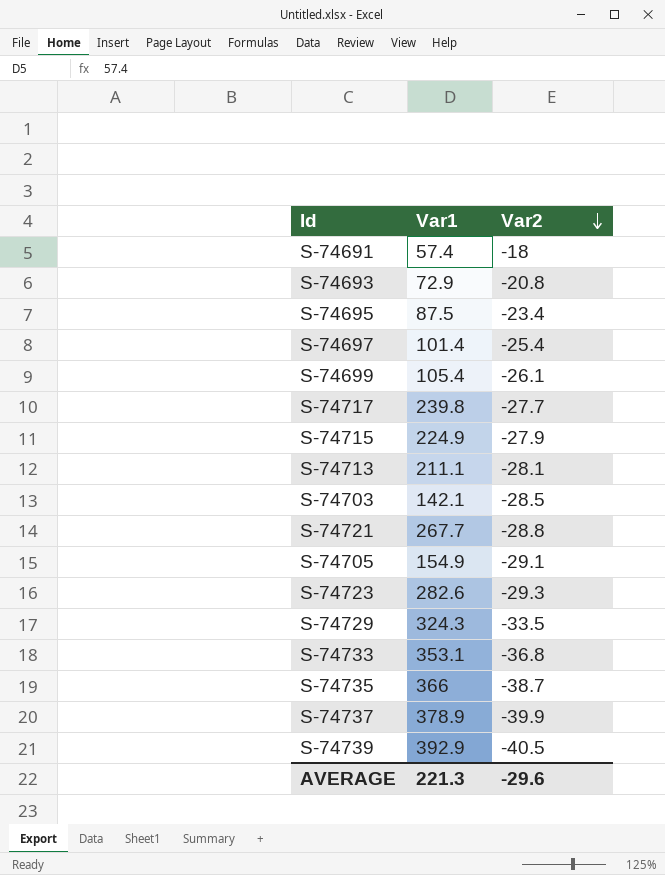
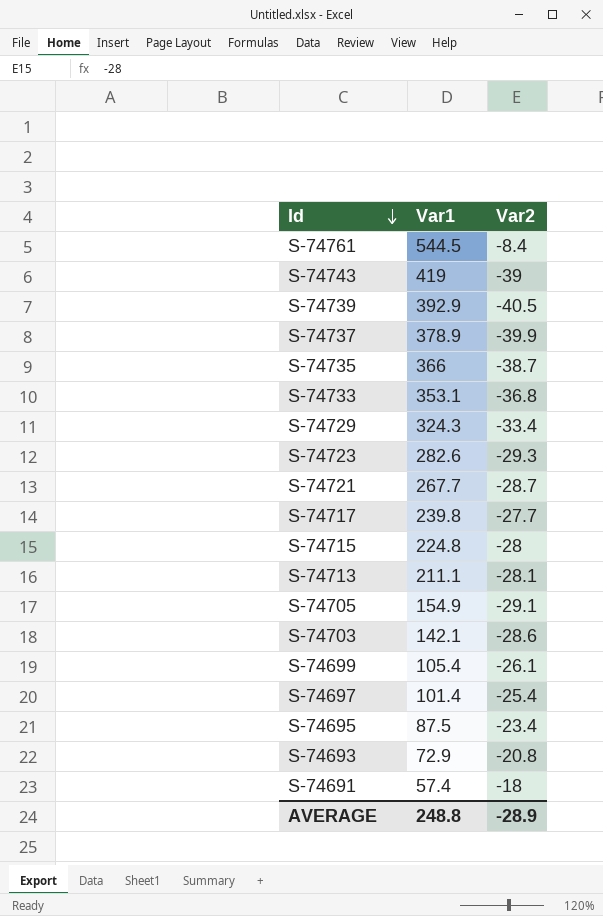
row order: Var2 descending -> Id descending
row S-74761: none -> 544.5 | -8.4
row S-74743: none -> 419 | -39
S-74729 | Var2: -33.5 -> -33.4
S-74721 | Var2: -28.8 -> -28.7
S-74715 | Var1: 224.9 -> 224.8
S-74715 | Var2: -27.9 -> -28
S-74703 | Var2: -28.5 -> -28.6
AVERAGE | Var1: 221.3 -> 248.8
AVERAGE | Var2: -29.6 -> -28.9

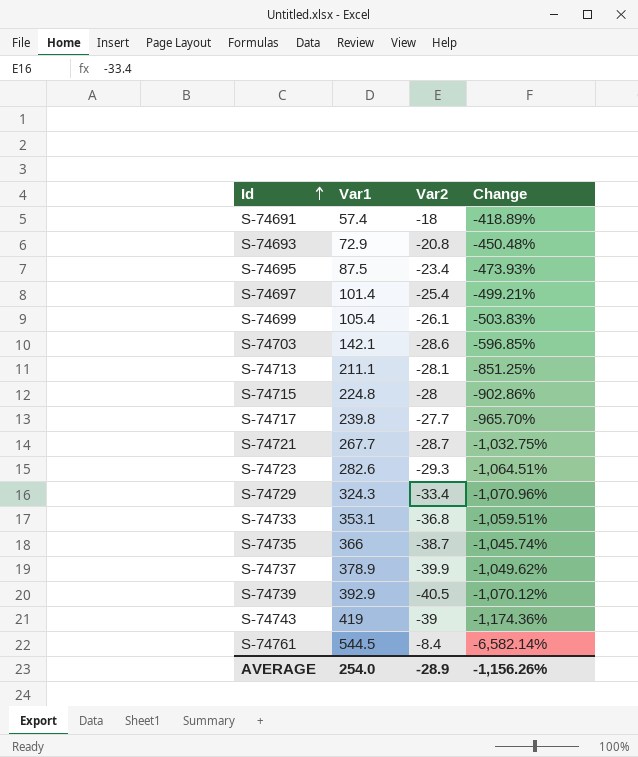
row order: Id descending -> Id ascending
column Change | formula: none -> ([Var1] - [Var2]) / [Var2]
row S-74705: 154.9 | -29.1 -> none
AVERAGE | Var1: 248.8 -> 254.0

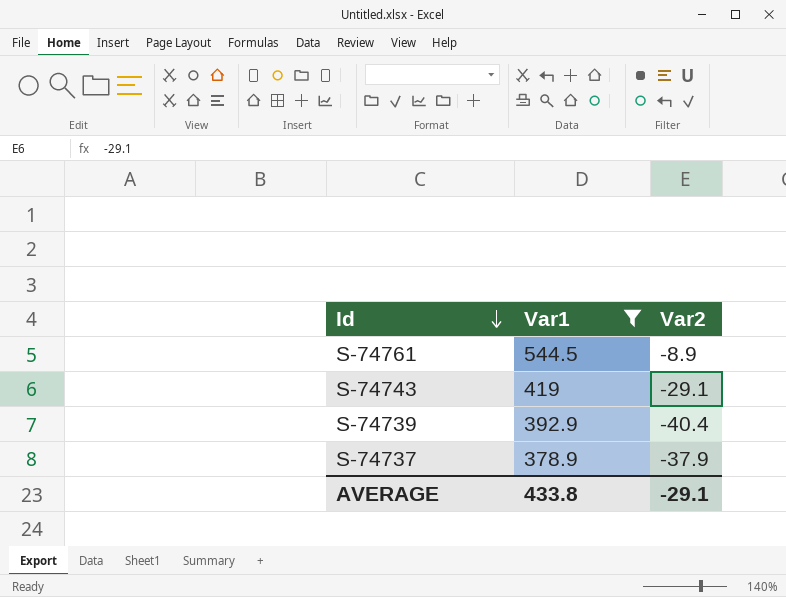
filter: none -> Var1 >= 378.9
row order: Id ascending -> Id descending
column Change | formula: ([Var1] - [Var2]) / [Var2] -> none
S-74761 | Var2: -8.4 -> -8.9
S-74743 | Var2: -39 -> -29.1
S-74739 | Var2: -40.5 -> -40.4
S-74737 | Var2: -39.9 -> -37.9
AVERAGE | Var1: 254.0 -> 433.8
AVERAGE | Var2: -28.9 -> -29.1

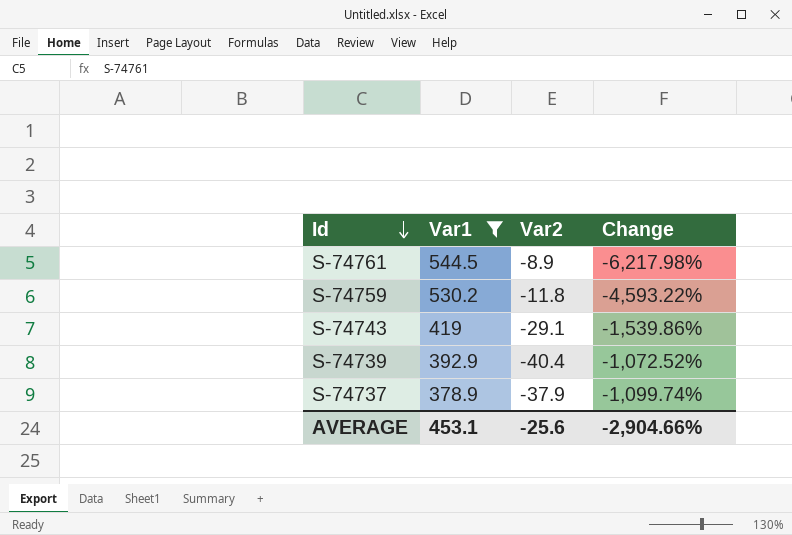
column Change | formula: none -> ([Var1] - [Var2]) / [Var2]
row S-74759: none -> 530.2 | -11.8 | -4,593.22%
AVERAGE | Var1: 433.8 -> 453.1
AVERAGE | Var2: -29.1 -> -25.6

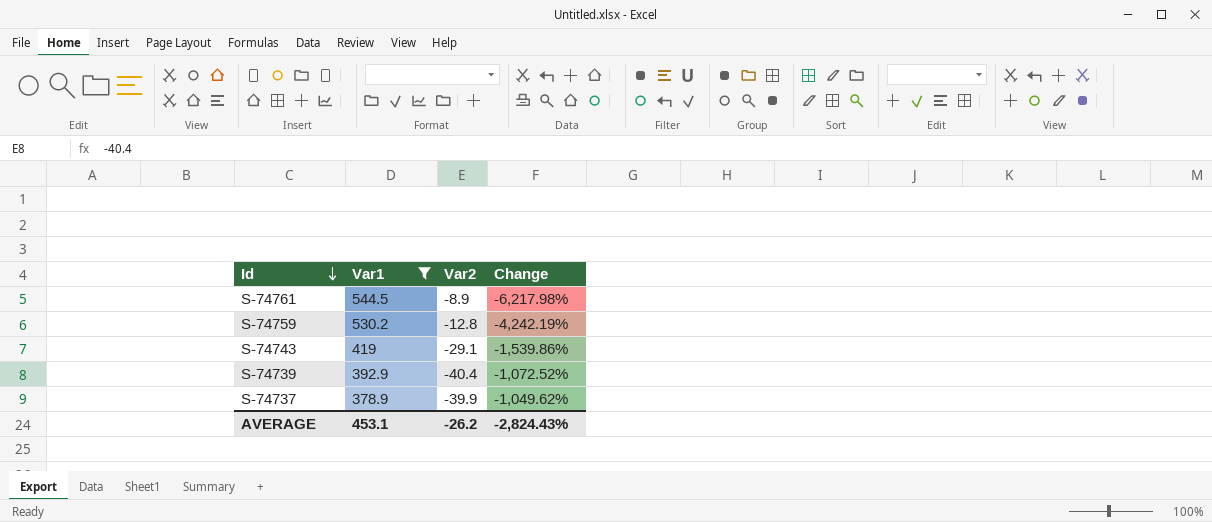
S-74759 | Var2: -11.8 -> -12.8
S-74759 | Change: -4,593.22% -> -4,242.19%
S-74737 | Var2: -37.9 -> -39.9
S-74737 | Change: -1,099.74% -> -1,049.62%
AVERAGE | Var2: -25.6 -> -26.2
AVERAGE | Change: -2,904.66% -> -2,824.43%

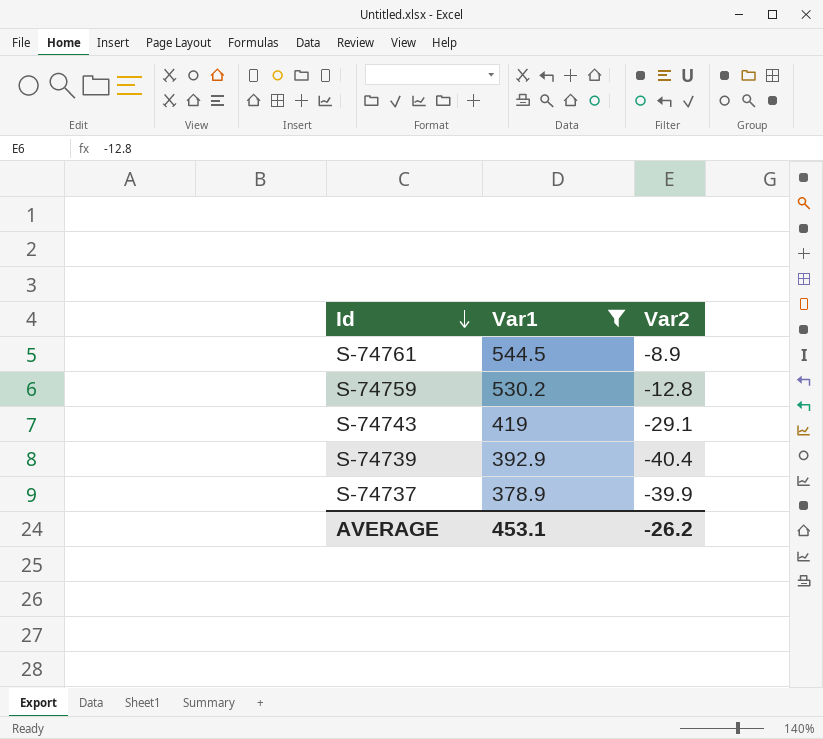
column Change | formula: ([Var1] - [Var2]) / [Var2] -> none

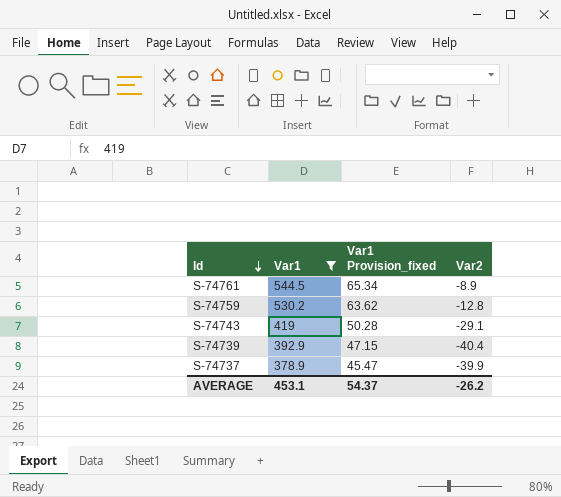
column Var1 Provision_fixed | formula: none -> [Var1] * 0.12

